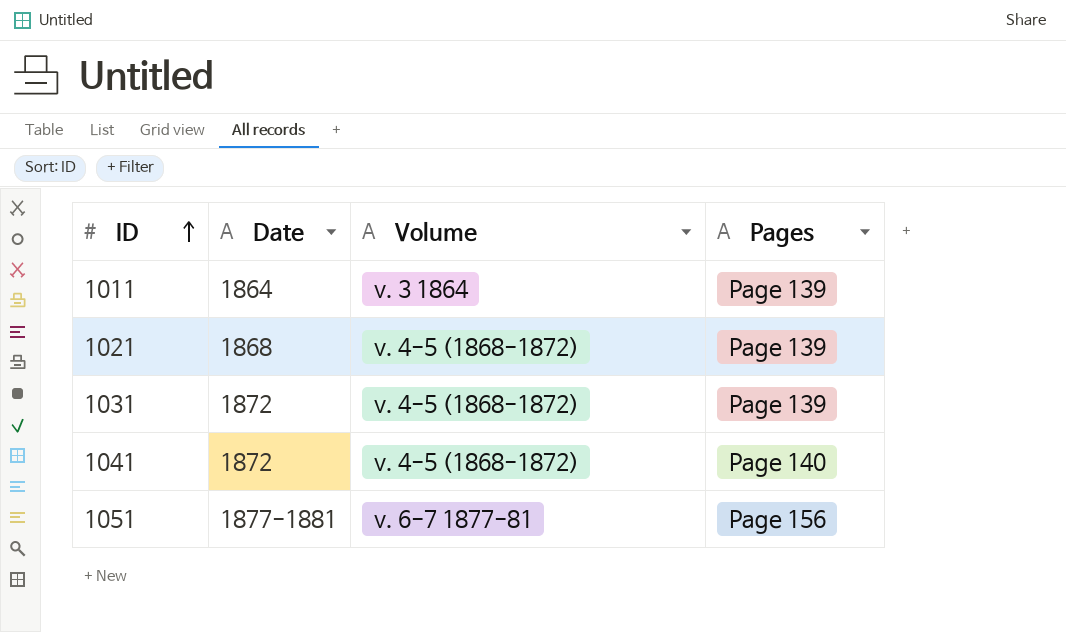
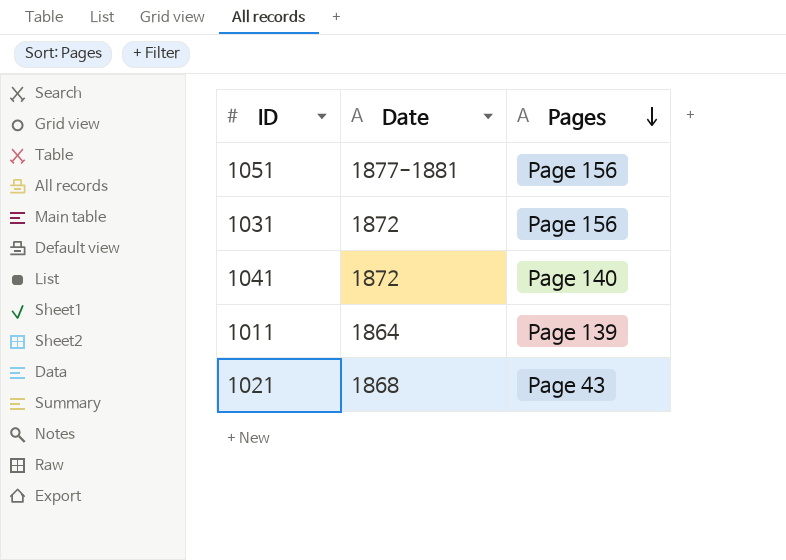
row order: ID ascending -> Pages descending
column Volume | position: 3 -> none
1031 | Pages: Page 139 -> Page 156
1021 | Pages: Page 139 -> Page 43

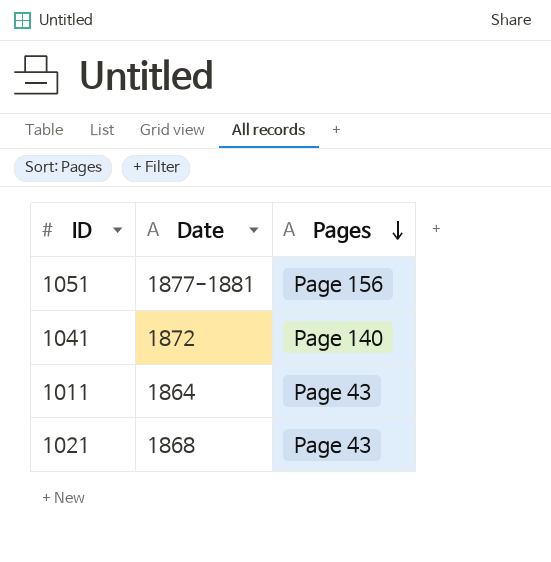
row 1031: 1872 | Page 156 -> none
1011 | Pages: Page 139 -> Page 43

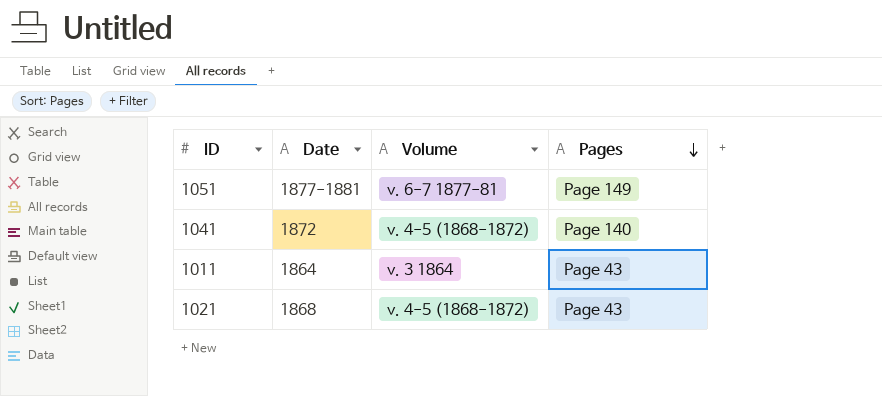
column Volume | position: none -> 3
1051 | Pages: Page 156 -> Page 149

